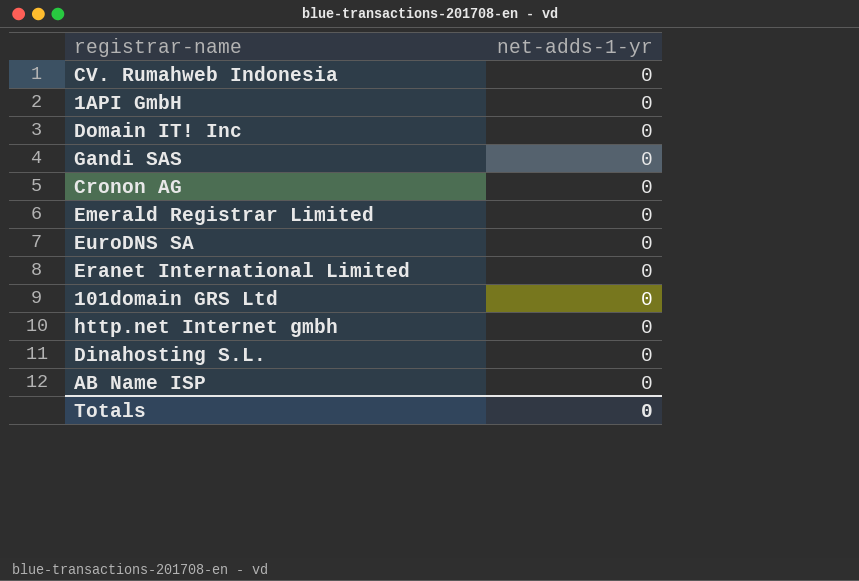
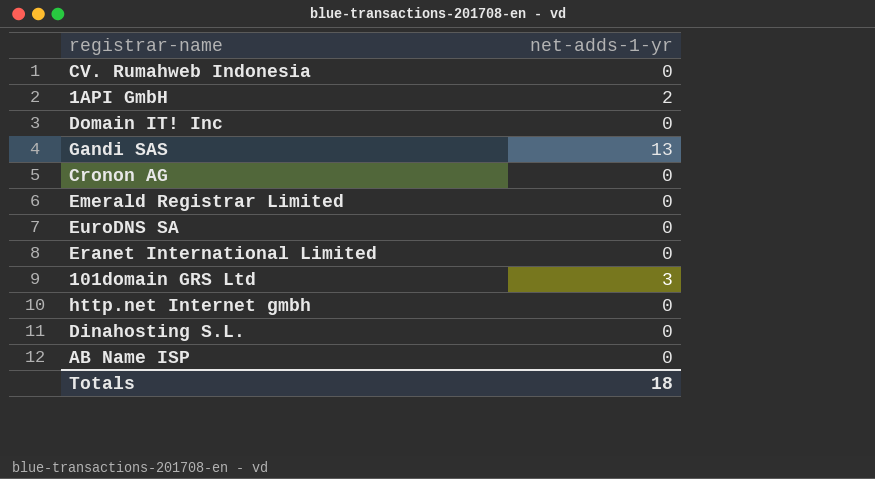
1API GmbH | net-adds-1-yr: 0 -> 2
Gandi SAS | net-adds-1-yr: 0 -> 13
101domain GRS Ltd | net-adds-1-yr: 0 -> 3
Totals | net-adds-1-yr: 0 -> 18

